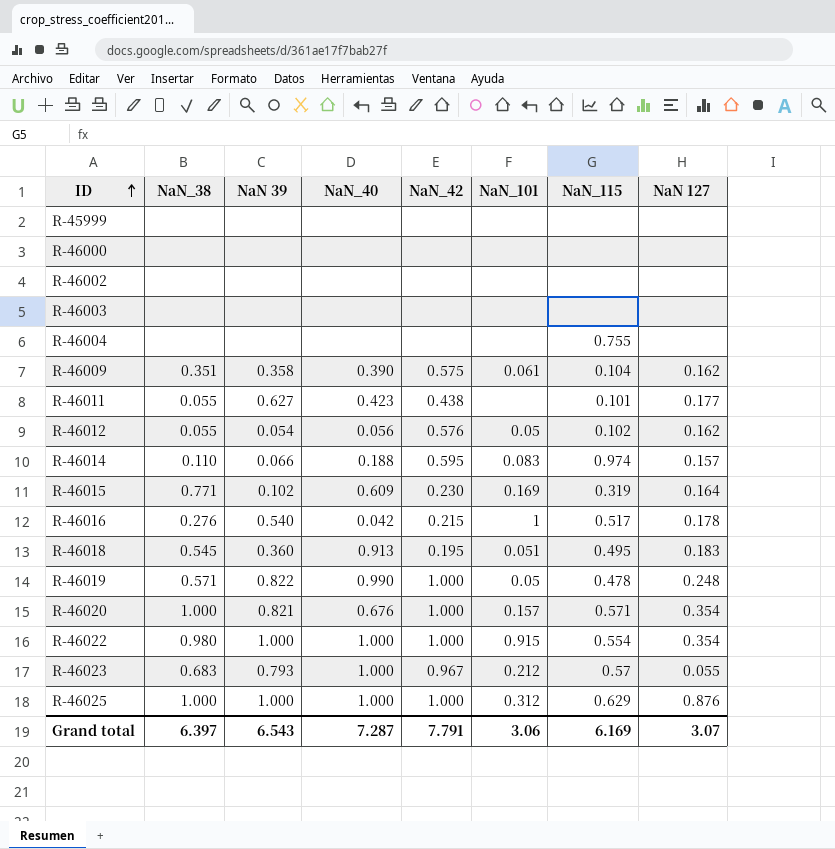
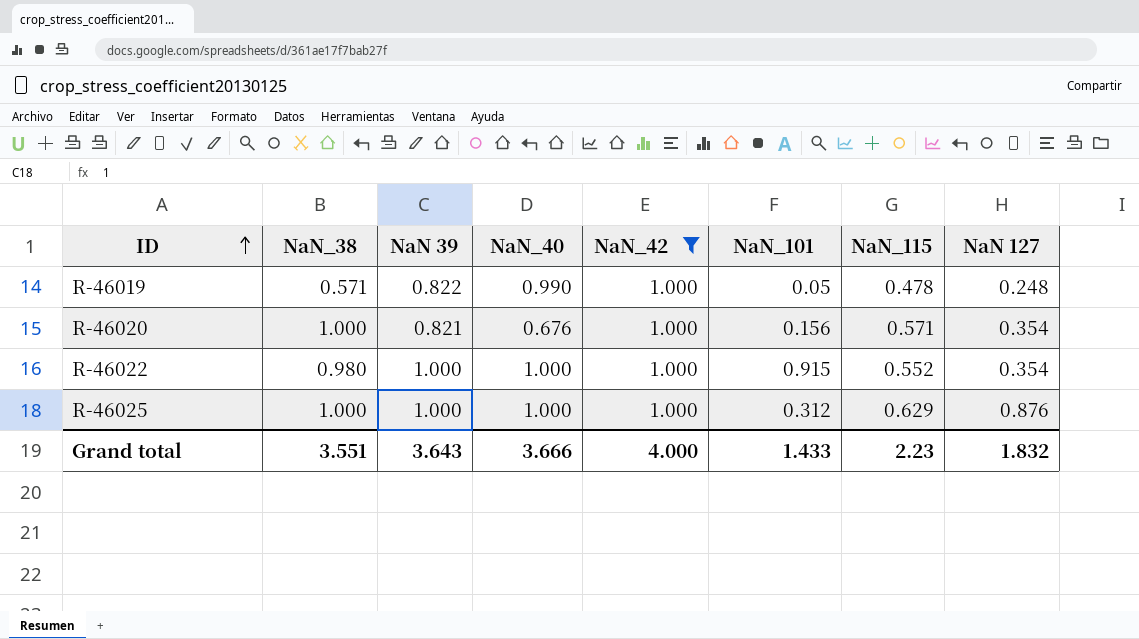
filter: none -> NaN_42 = 1.000
R-46020 | NaN_101: 0.157 -> 0.156
R-46022 | NaN_115: 0.554 -> 0.552
Grand total | NaN_38: 6.397 -> 3.551
Grand total | NaN 39: 6.543 -> 3.643
Grand total | NaN_40: 7.287 -> 3.666
Grand total | NaN_42: 7.791 -> 4.000
Grand total | NaN_101: 3.06 -> 1.433
Grand total | NaN_115: 6.169 -> 2.23
Grand total | NaN 127: 3.07 -> 1.832

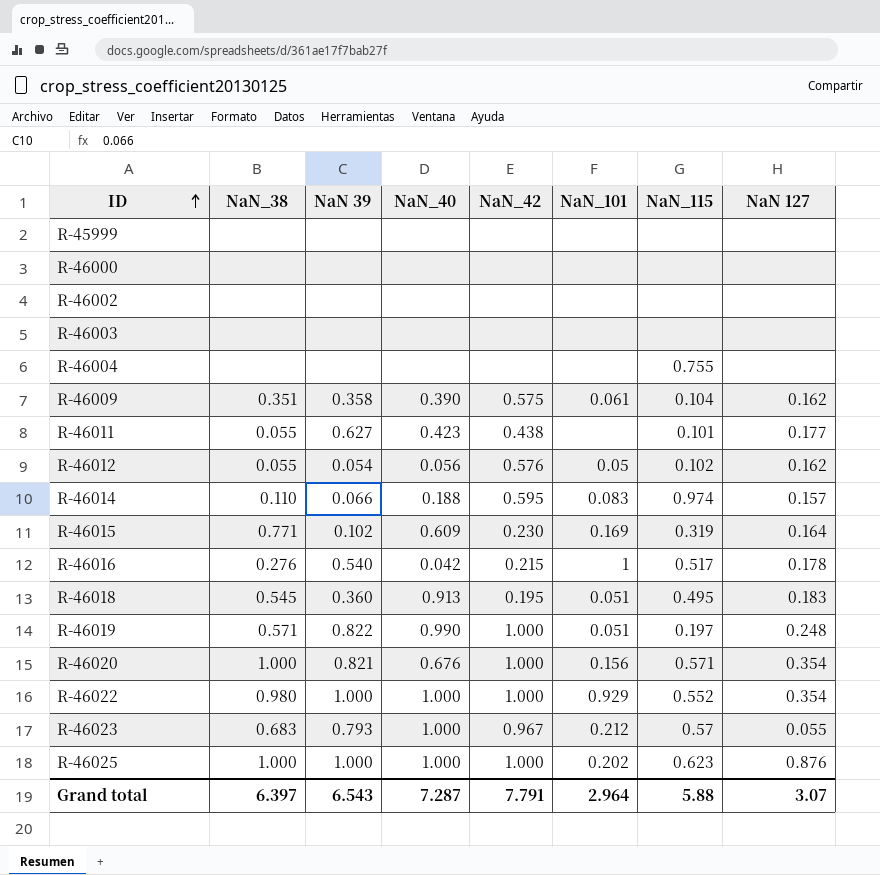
filter: NaN_42 = 1.000 -> none
R-46019 | NaN_101: 0.05 -> 0.051
R-46019 | NaN_115: 0.478 -> 0.197
R-46022 | NaN_101: 0.915 -> 0.929
R-46025 | NaN_101: 0.312 -> 0.202
R-46025 | NaN_115: 0.629 -> 0.623
Grand total | NaN_38: 3.551 -> 6.397
Grand total | NaN 39: 3.643 -> 6.543
Grand total | NaN_40: 3.666 -> 7.287
Grand total | NaN_42: 4.000 -> 7.791
Grand total | NaN_101: 1.433 -> 2.964
Grand total | NaN_115: 2.23 -> 5.88
Grand total | NaN 127: 1.832 -> 3.07

